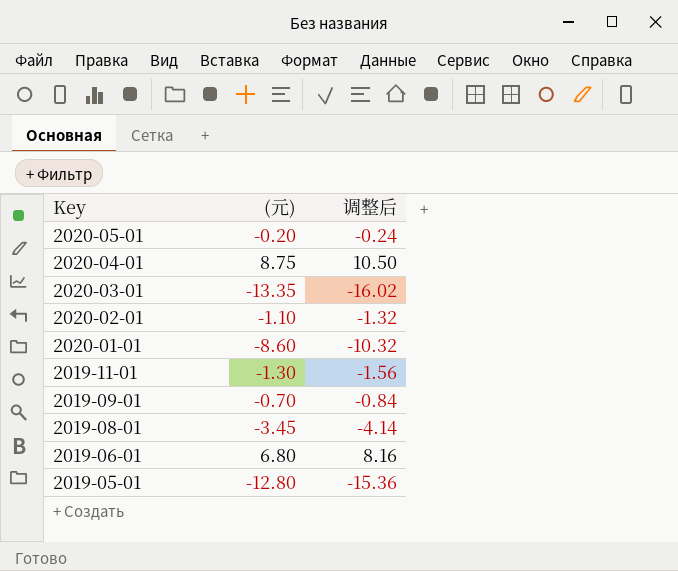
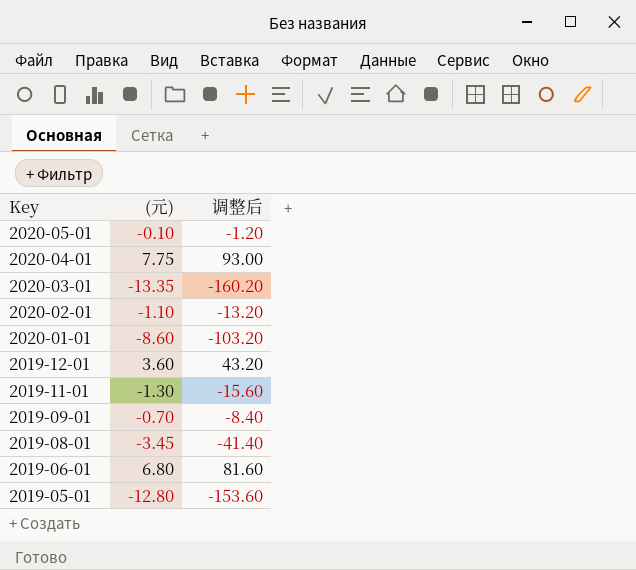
column 调整后 | formula: [(元)] * 1.2 -> [(元)] * 12
2020-05-01 | (元): -0.20 -> -0.10
2020-04-01 | (元): 8.75 -> 7.75
row 2019-12-01: none -> 3.60 | 43.20

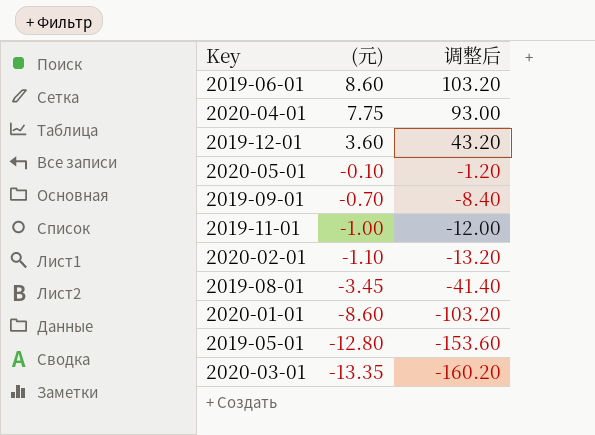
row order: Key descending -> (元) descending
2019-06-01 | (元): 6.80 -> 8.60
2019-06-01 | 调整后: 81.60 -> 103.20
2019-11-01 | (元): -1.30 -> -1.00
2019-11-01 | 调整后: -15.60 -> -12.00

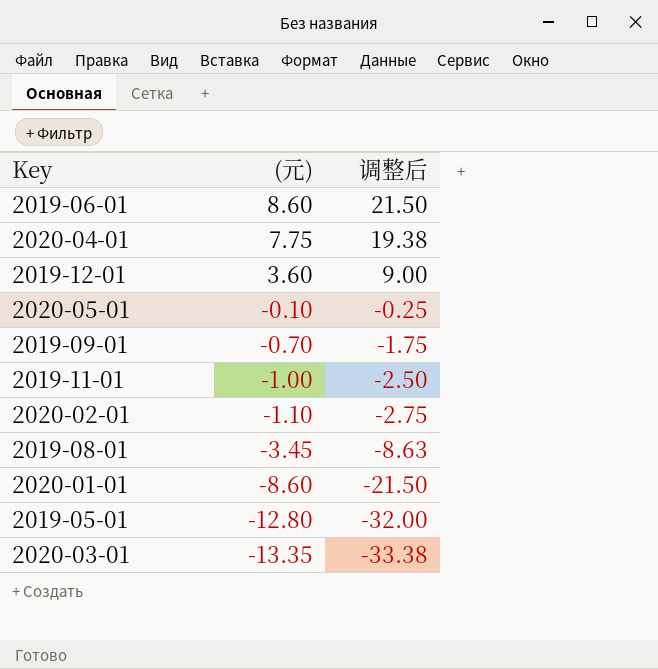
column 调整后 | formula: [(元)] * 12 -> [(元)] * 2.5

